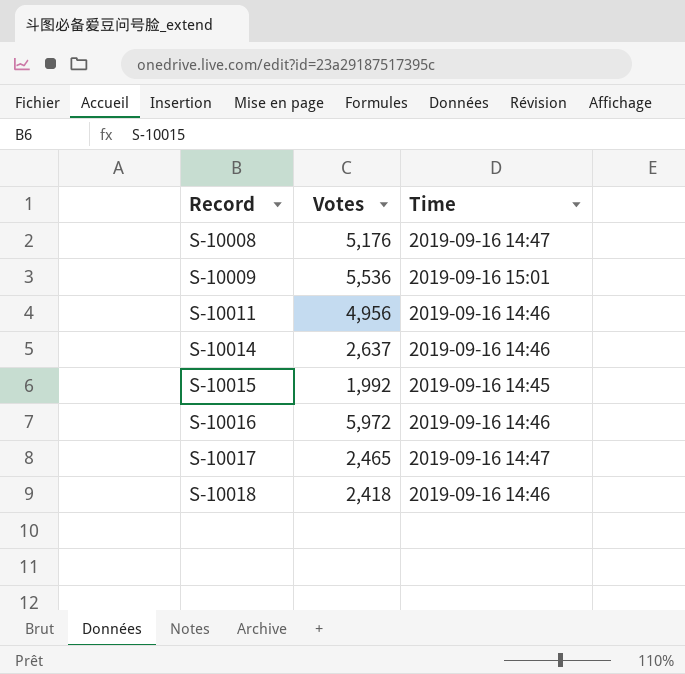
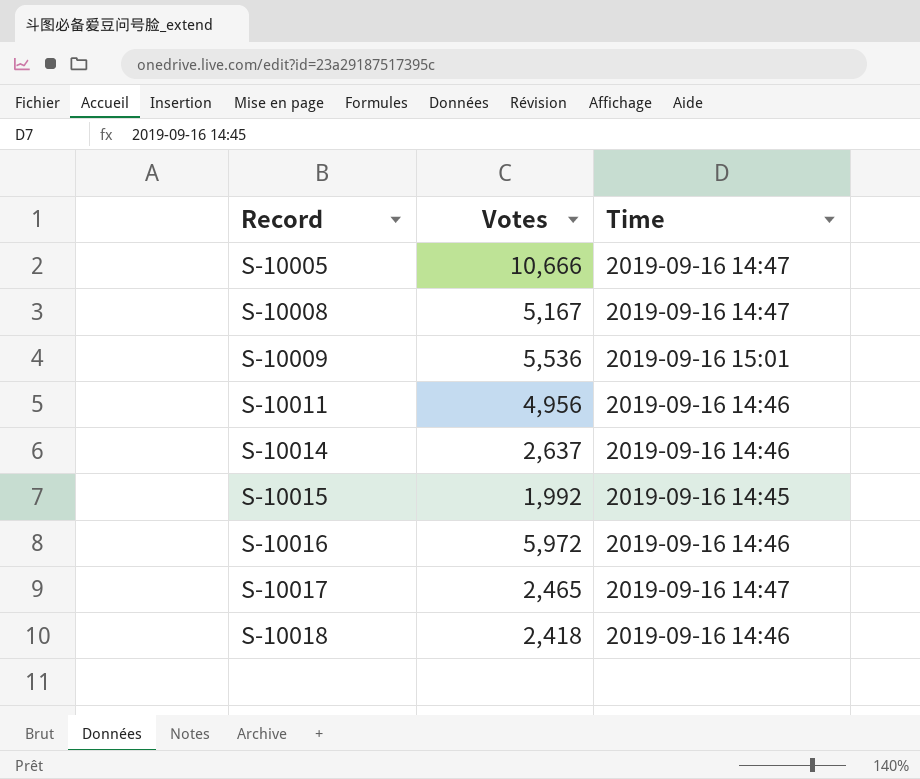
row S-10005: none -> 10,666 | 2019-09-16 14:47
S-10008 | Votes: 5,176 -> 5,167

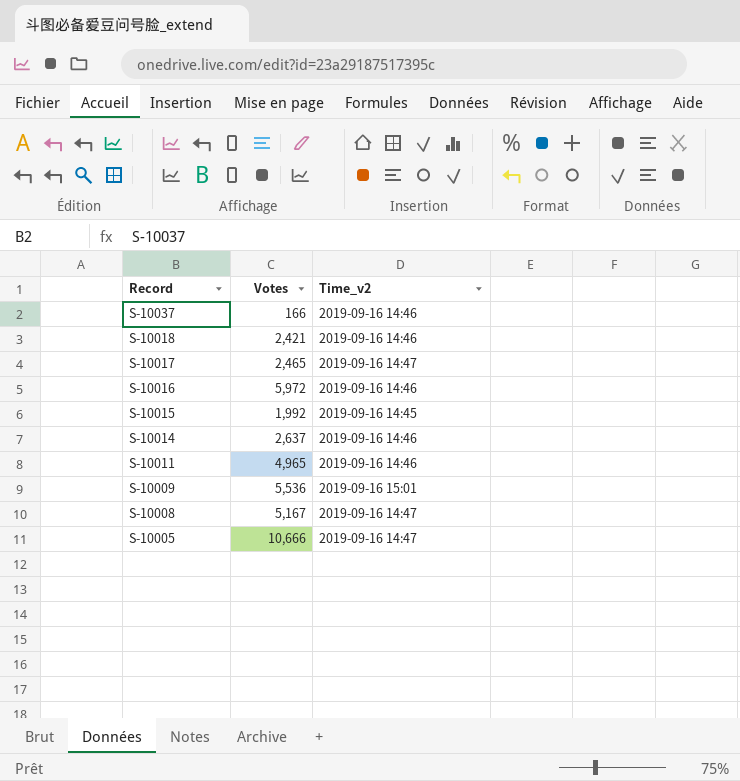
row order: Record ascending -> Record descending
column name: Time -> Time_v2
row S-10037: none -> 166 | 2019-09-16 14:46
S-10018 | Votes: 2,418 -> 2,421
S-10011 | Votes: 4,956 -> 4,965

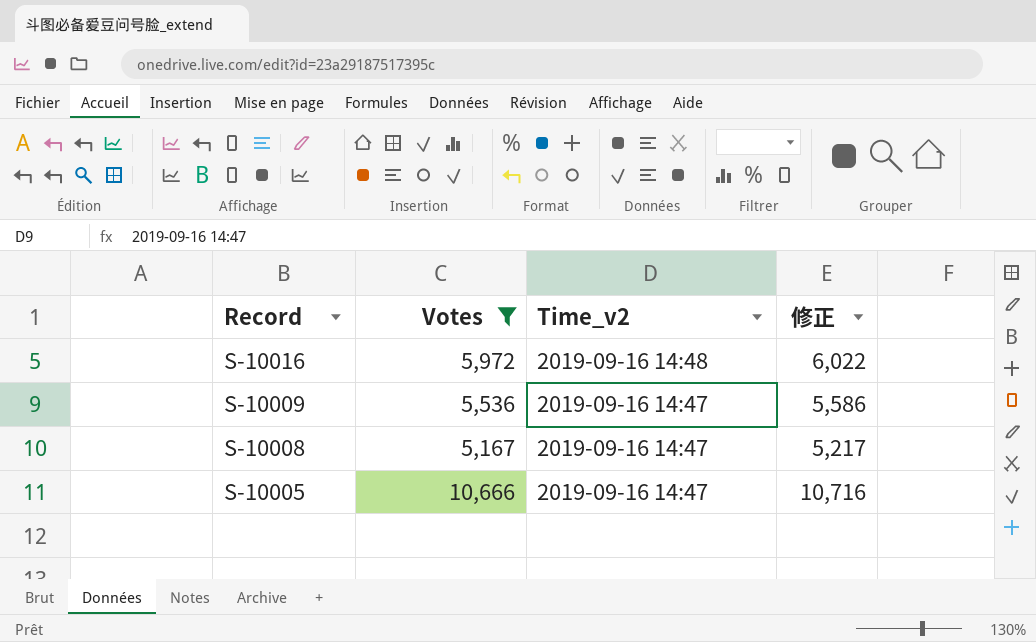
filter: none -> Votes >= 5,167
column 修正 | formula: none -> [Votes] + 50
S-10016 | Time_v2: 2019-09-16 14:46 -> 2019-09-16 14:48
S-10009 | Time_v2: 2019-09-16 15:01 -> 2019-09-16 14:47

